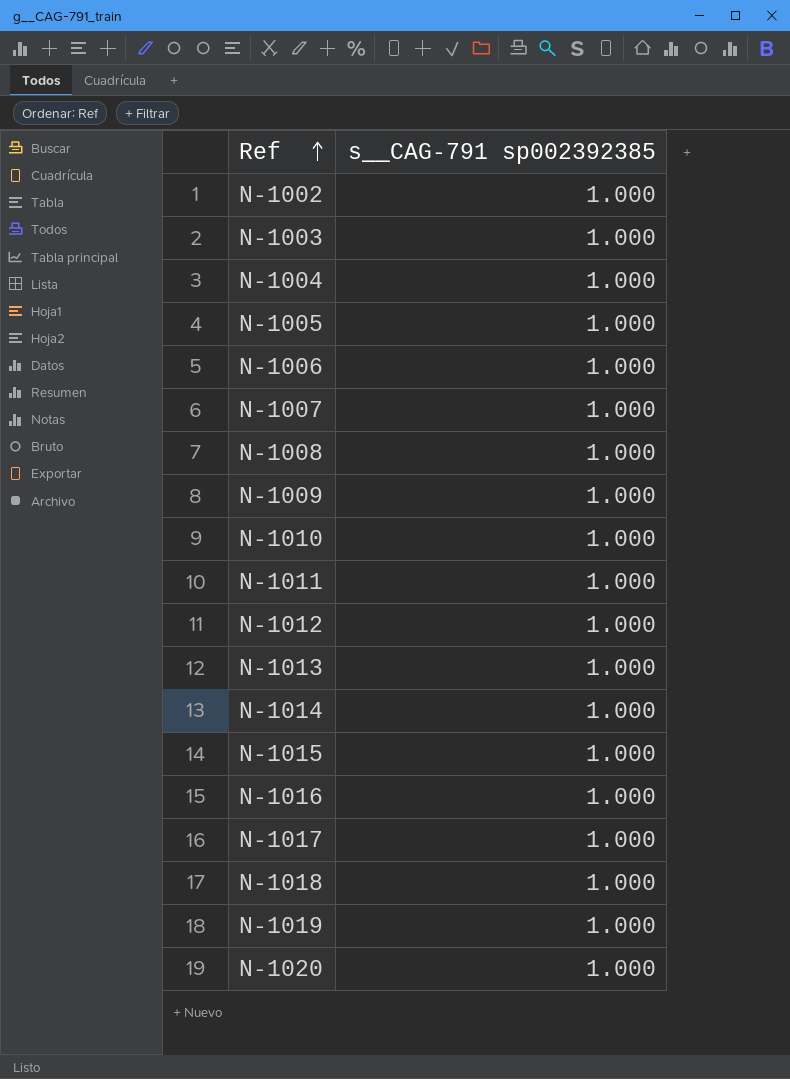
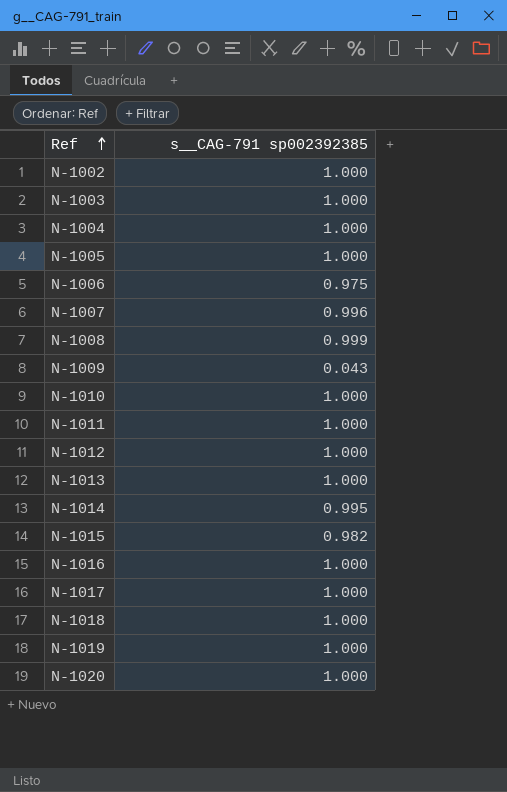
N-1006 | s__CAG-791 sp002392385: 1.000 -> 0.975
N-1007 | s__CAG-791 sp002392385: 1.000 -> 0.996
N-1008 | s__CAG-791 sp002392385: 1.000 -> 0.999
N-1009 | s__CAG-791 sp002392385: 1.000 -> 0.043
N-1014 | s__CAG-791 sp002392385: 1.000 -> 0.995
N-1015 | s__CAG-791 sp002392385: 1.000 -> 0.982

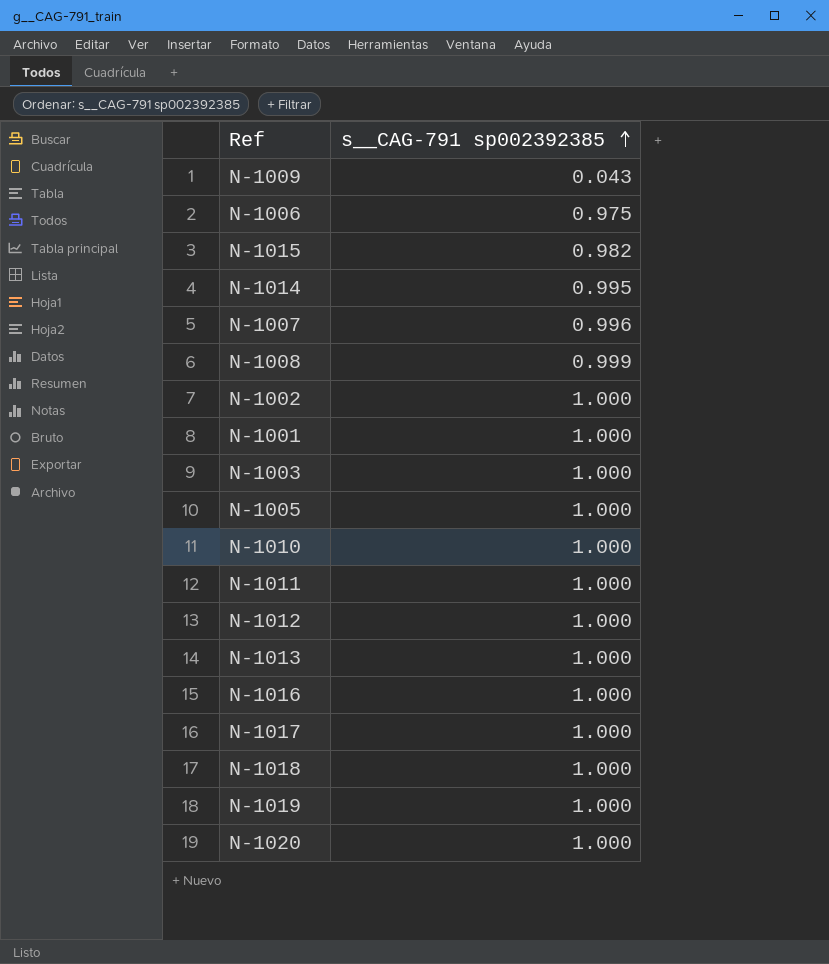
row order: Ref ascending -> s__CAG-791 sp002392385 ascending
row N-1004: 1.000 -> none
row N-1001: none -> 1.000

